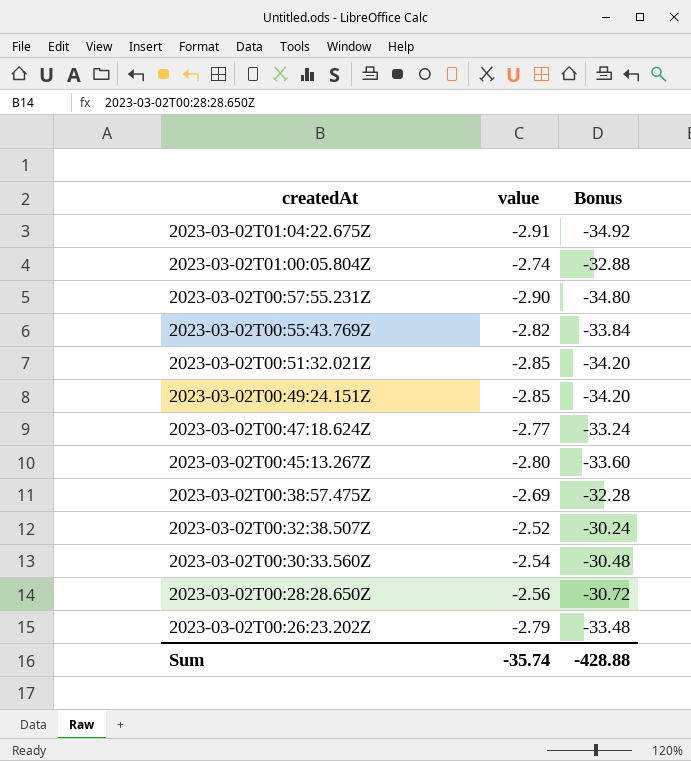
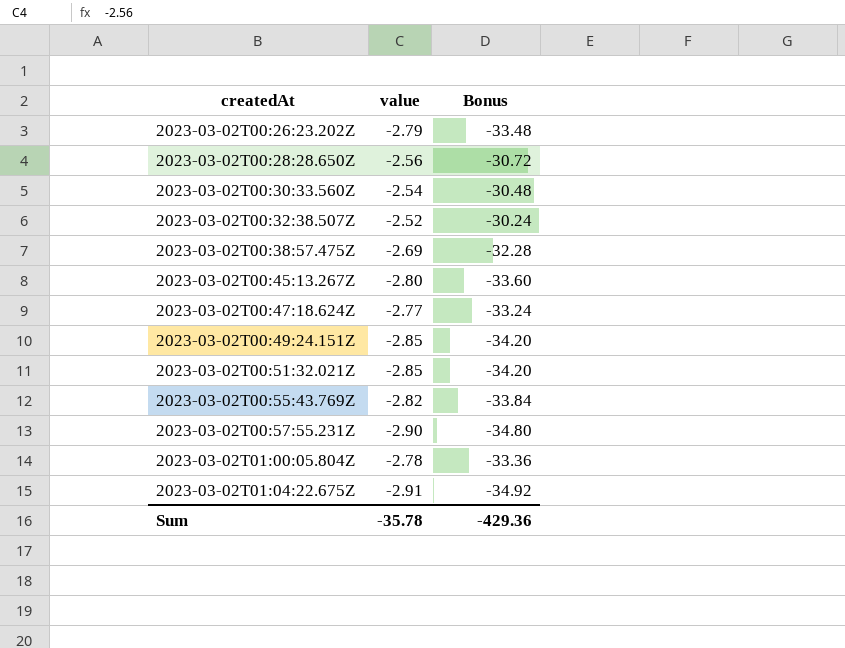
row order: createdAt descending -> createdAt ascending
2023-03-02T01:00:05.804Z | value: -2.74 -> -2.78
2023-03-02T01:00:05.804Z | Bonus: -32.88 -> -33.36
Sum | value: -35.74 -> -35.78
Sum | Bonus: -428.88 -> -429.36

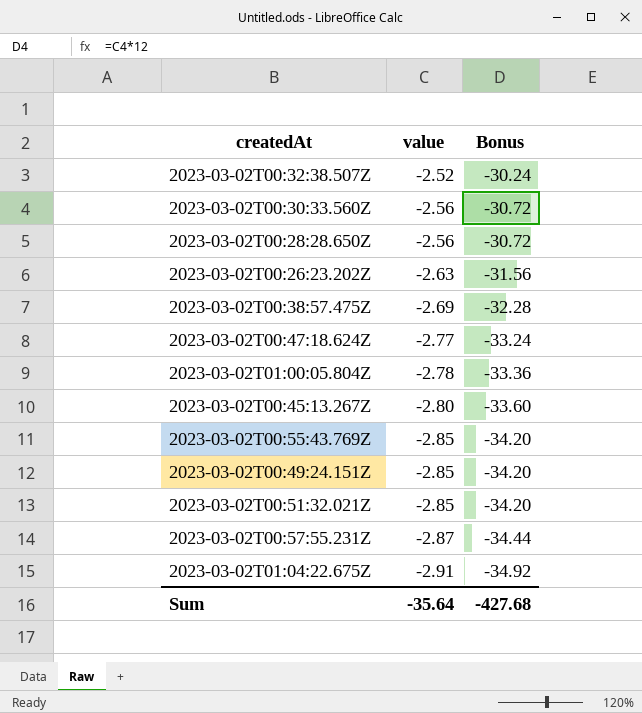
row order: createdAt ascending -> value descending
2023-03-02T00:30:33.560Z | value: -2.54 -> -2.56
2023-03-02T00:30:33.560Z | Bonus: -30.48 -> -30.72
2023-03-02T00:26:23.202Z | value: -2.79 -> -2.63
2023-03-02T00:26:23.202Z | Bonus: -33.48 -> -31.56
2023-03-02T00:55:43.769Z | value: -2.82 -> -2.85
2023-03-02T00:55:43.769Z | Bonus: -33.84 -> -34.20
2023-03-02T00:57:55.231Z | value: -2.90 -> -2.87
2023-03-02T00:57:55.231Z | Bonus: -34.80 -> -34.44
Sum | value: -35.78 -> -35.64
Sum | Bonus: -429.36 -> -427.68

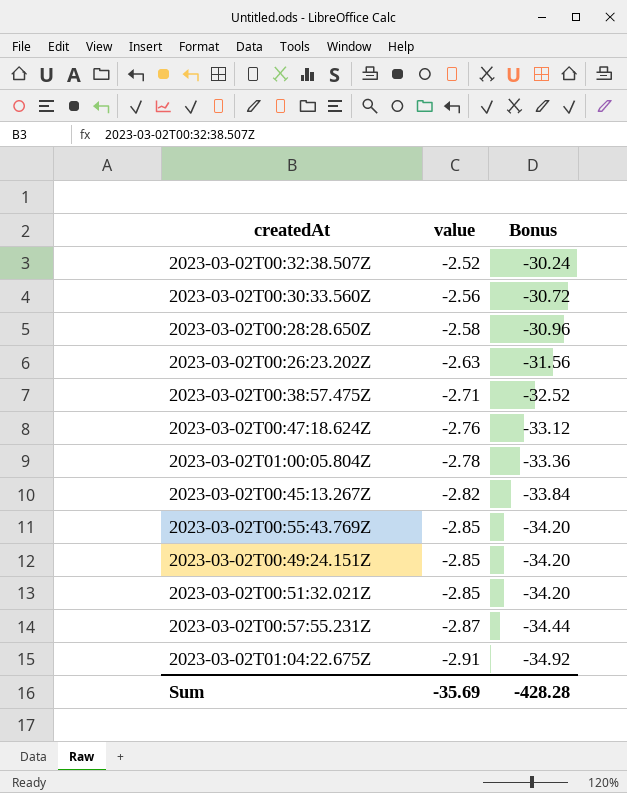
2023-03-02T00:28:28.650Z | value: -2.56 -> -2.58
2023-03-02T00:28:28.650Z | Bonus: -30.72 -> -30.96
2023-03-02T00:38:57.475Z | value: -2.69 -> -2.71
2023-03-02T00:38:57.475Z | Bonus: -32.28 -> -32.52
2023-03-02T00:47:18.624Z | value: -2.77 -> -2.76
2023-03-02T00:47:18.624Z | Bonus: -33.24 -> -33.12
2023-03-02T00:45:13.267Z | value: -2.80 -> -2.82
2023-03-02T00:45:13.267Z | Bonus: -33.60 -> -33.84
Sum | value: -35.64 -> -35.69
Sum | Bonus: -427.68 -> -428.28

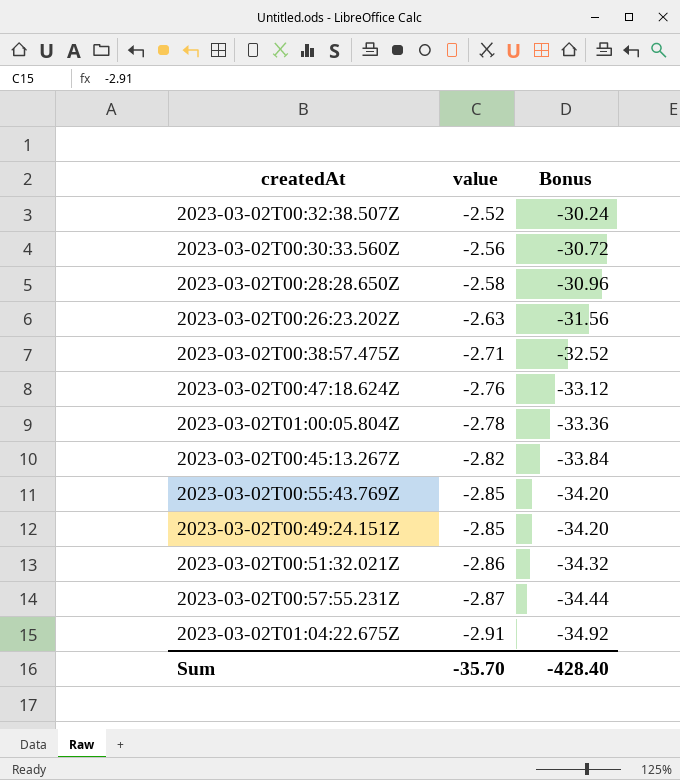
2023-03-02T00:51:32.021Z | value: -2.85 -> -2.86
2023-03-02T00:51:32.021Z | Bonus: -34.20 -> -34.32
Sum | value: -35.69 -> -35.70
Sum | Bonus: -428.28 -> -428.40

